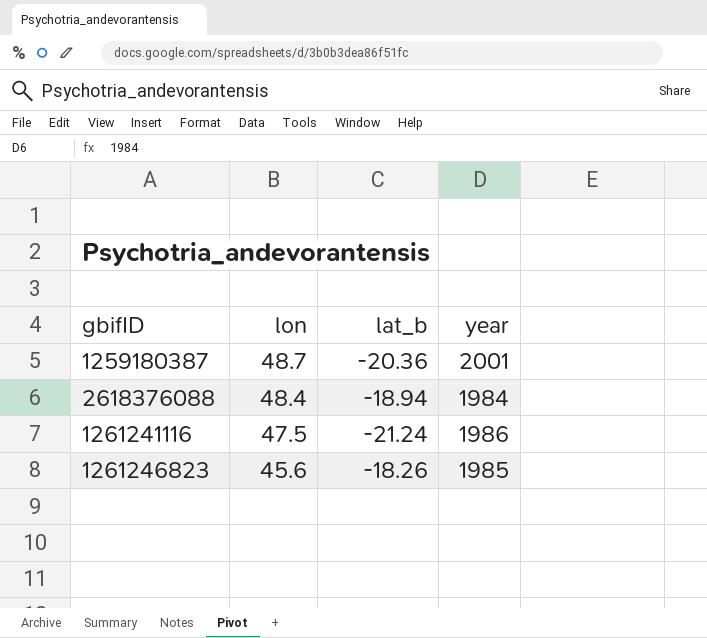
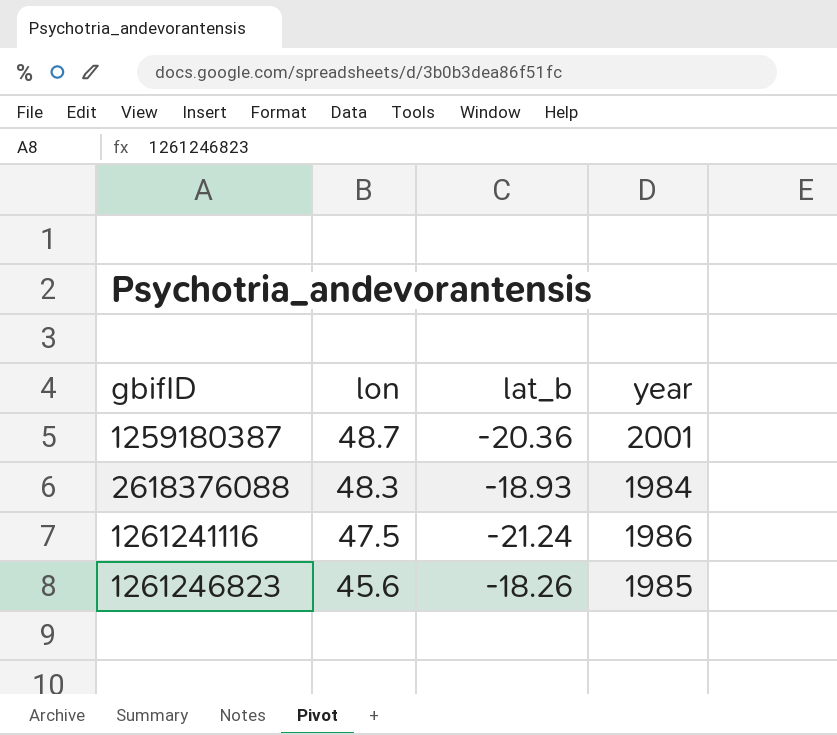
2618376088 | lon: 48.4 -> 48.3
2618376088 | lat_b: -18.94 -> -18.93

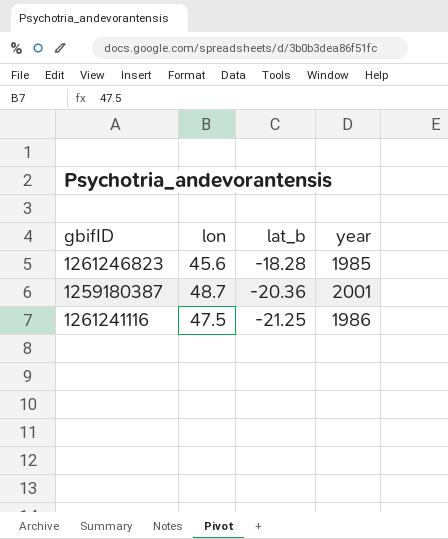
row order: lon descending -> lat_b descending
row 2618376088: 48.3 | -18.93 | 1984 -> none
1261246823 | lat_b: -18.26 -> -18.28
1261241116 | lat_b: -21.24 -> -21.25

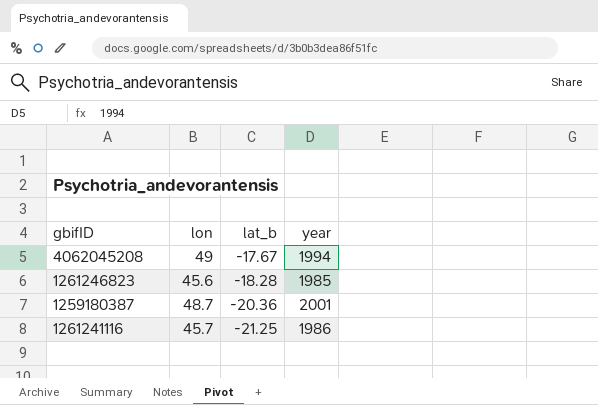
row 4062045208: none -> 49 | -17.67 | 1994
1261241116 | lon: 47.5 -> 45.7

